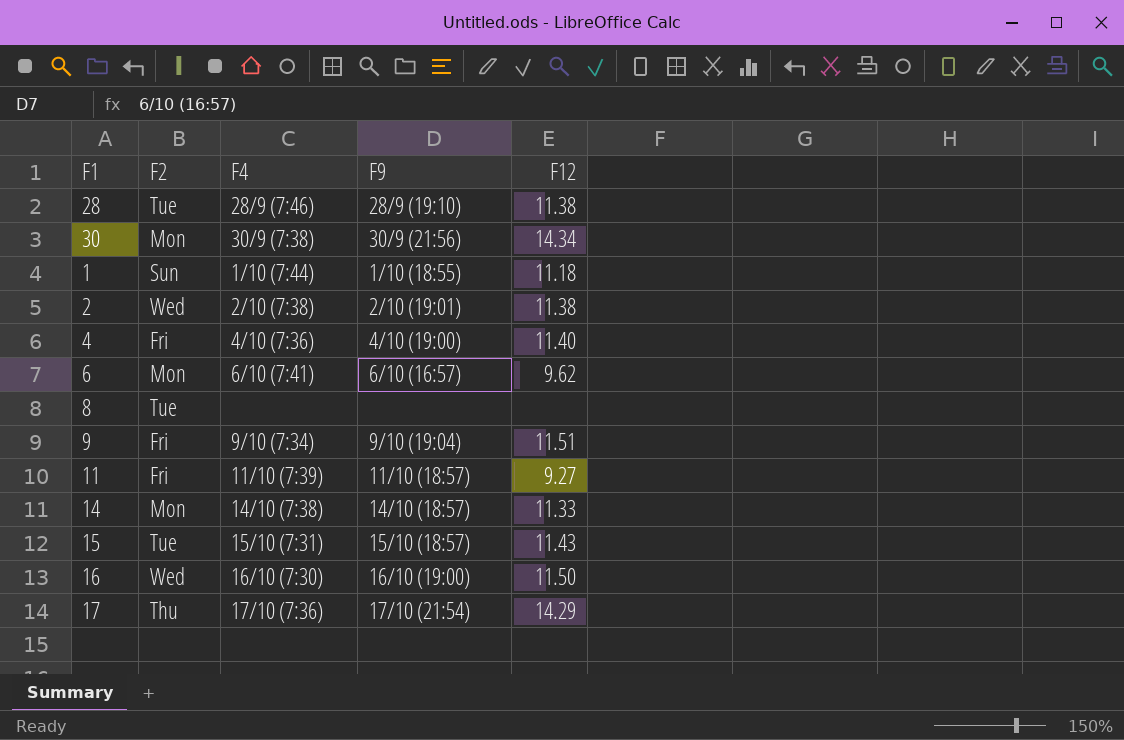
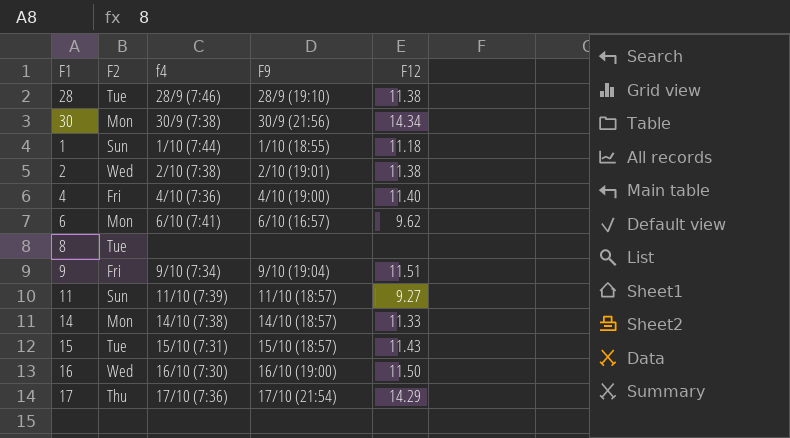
column name: F4 -> f4
11 | F2: Fri -> Sun

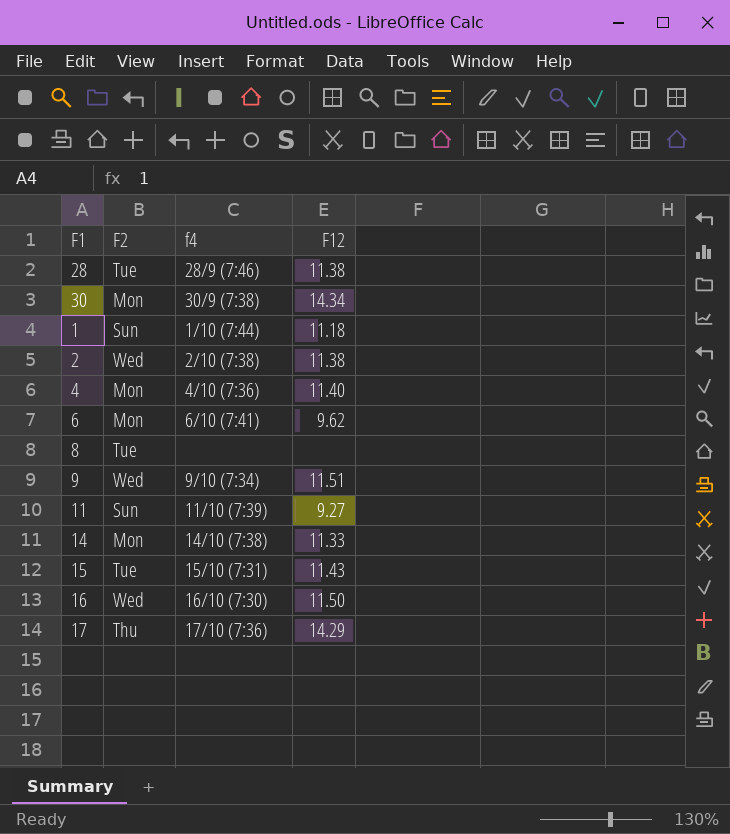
column F9 | position: 4 -> none
4 | F2: Fri -> Mon
9 | F2: Fri -> Wed

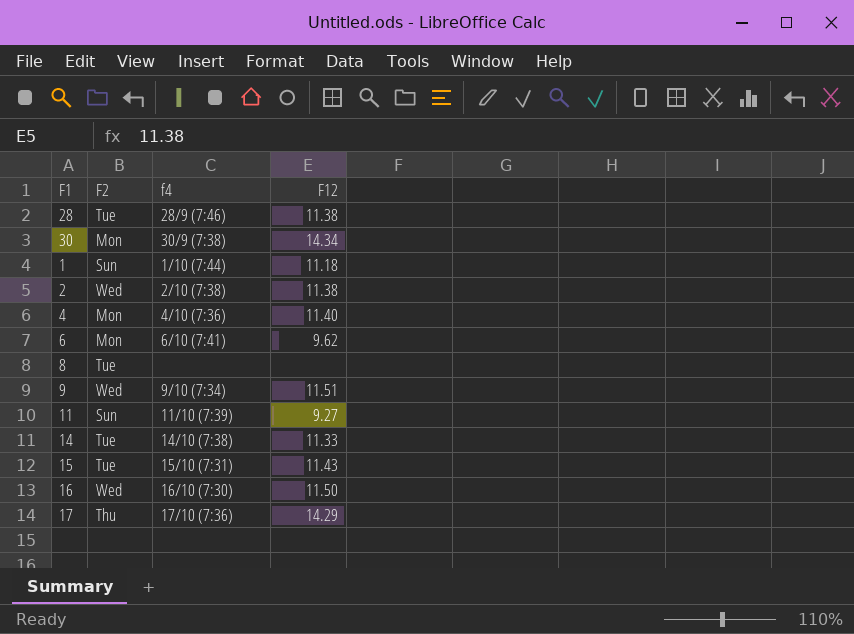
14 | F2: Mon -> Tue

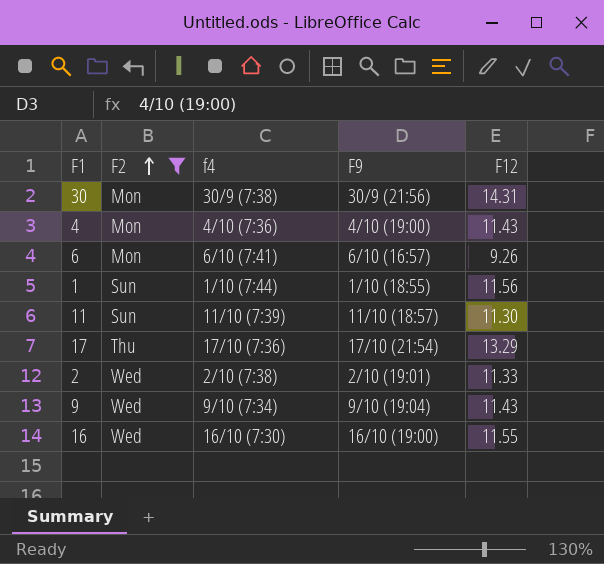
filter: none -> F2 != Tue
row order: none -> F2 ascending
column F9 | position: none -> 4
30 | F12: 14.34 -> 14.31
4 | F12: 11.40 -> 11.43
6 | F12: 9.62 -> 9.26
1 | F12: 11.18 -> 11.56
11 | F12: 9.27 -> 11.30
17 | F12: 14.29 -> 13.29
2 | F12: 11.38 -> 11.33
9 | F12: 11.51 -> 11.43
16 | F12: 11.50 -> 11.55

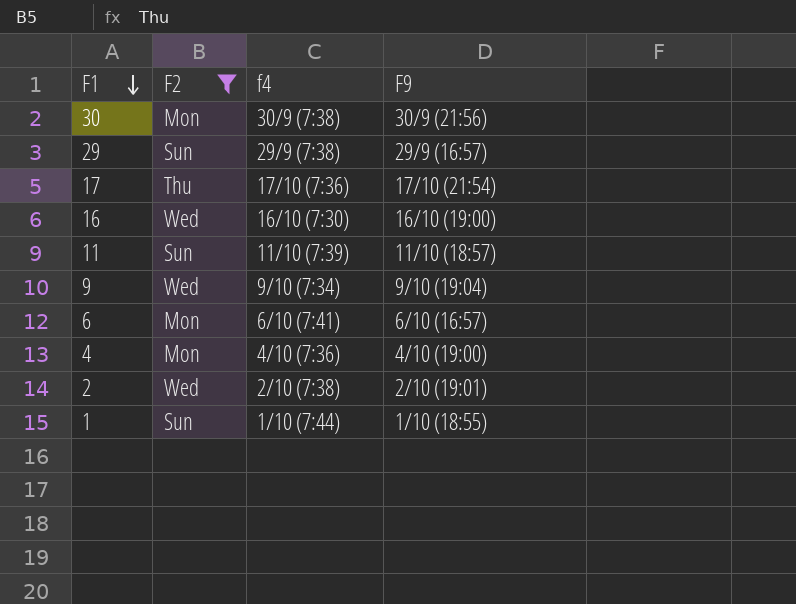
row order: F2 ascending -> F1 descending
column F12 | position: 5 -> none
row 29: none -> Sun | 29/9 (7:38) | 29/9 (16:57)

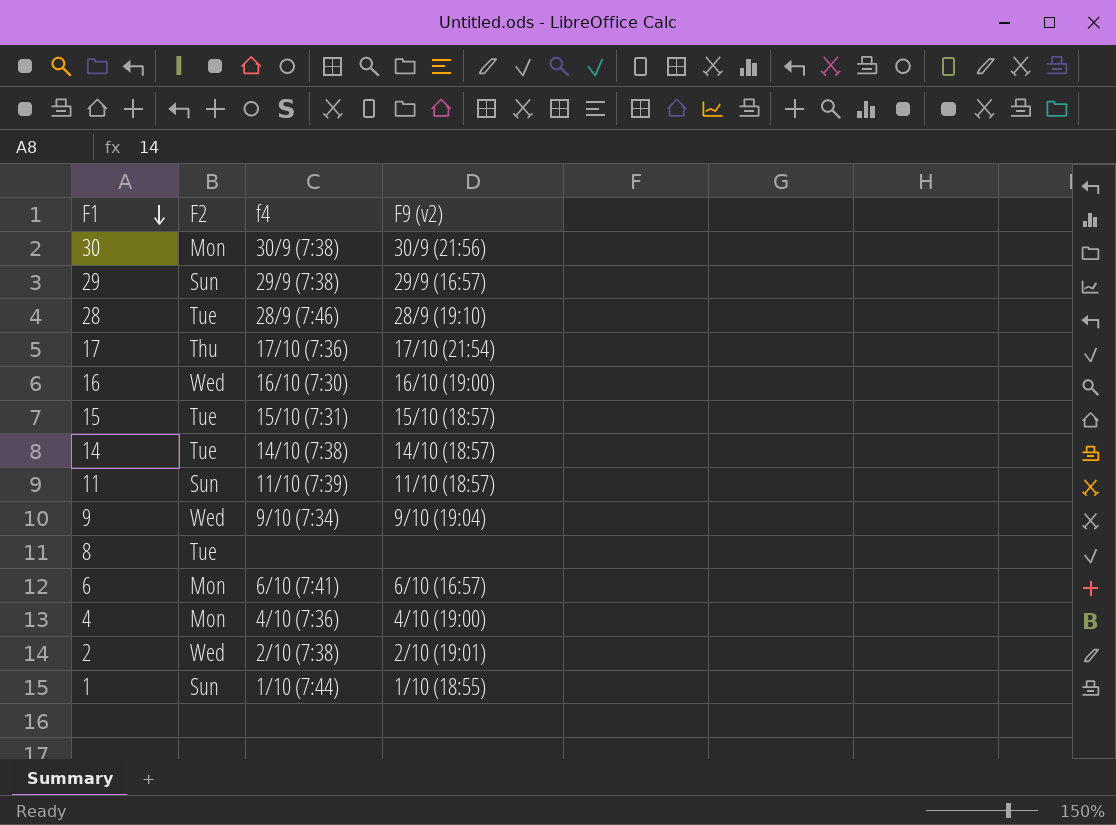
filter: F2 != Tue -> none
column name: F9 -> F9 (v2)

